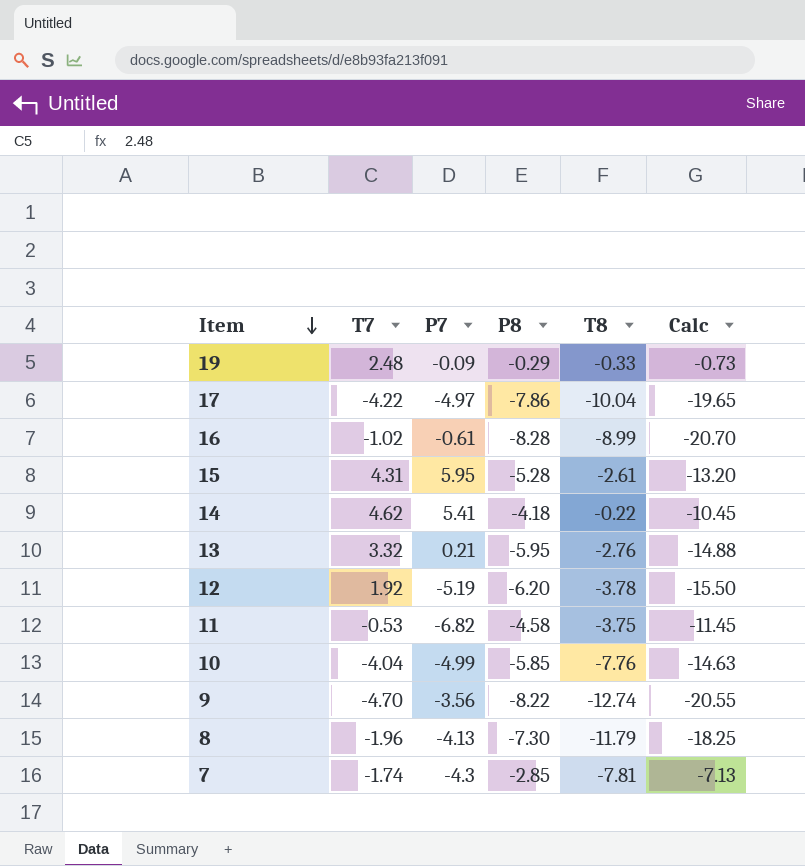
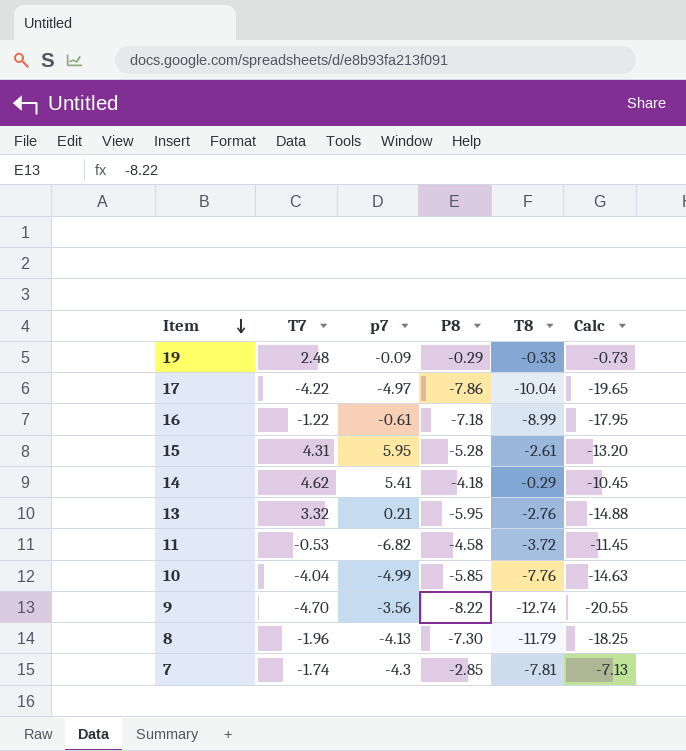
column name: P7 -> p7
row 12: 1.92 | -5.19 | -6.20 | -3.78 | -15.50 -> none
16 | T7: -1.02 -> -1.22
16 | P8: -8.28 -> -7.18
16 | Calc: -20.70 -> -17.95
14 | T8: -0.22 -> -0.29
11 | T8: -3.75 -> -3.72

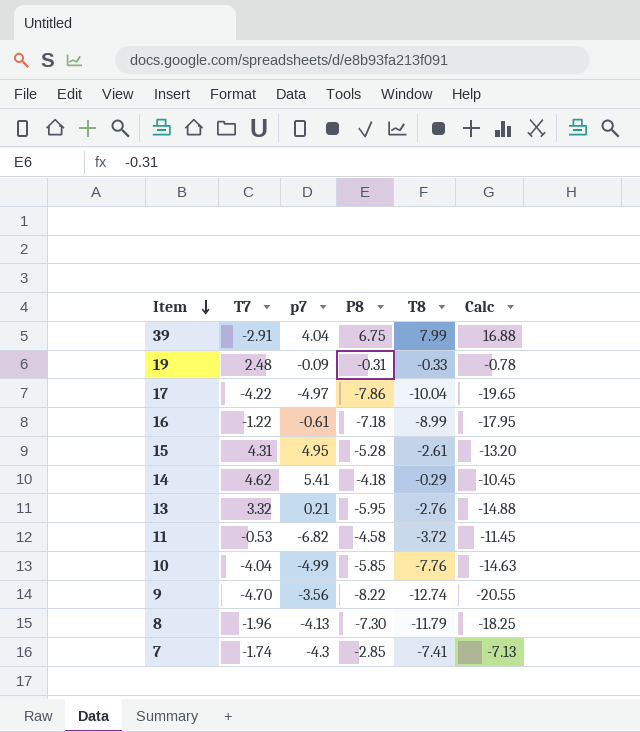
row 39: none -> -2.91 | 4.04 | 6.75 | 7.99 | 16.88
19 | P8: -0.29 -> -0.31
19 | Calc: -0.73 -> -0.78
15 | p7: 5.95 -> 4.95
7 | T8: -7.81 -> -7.41

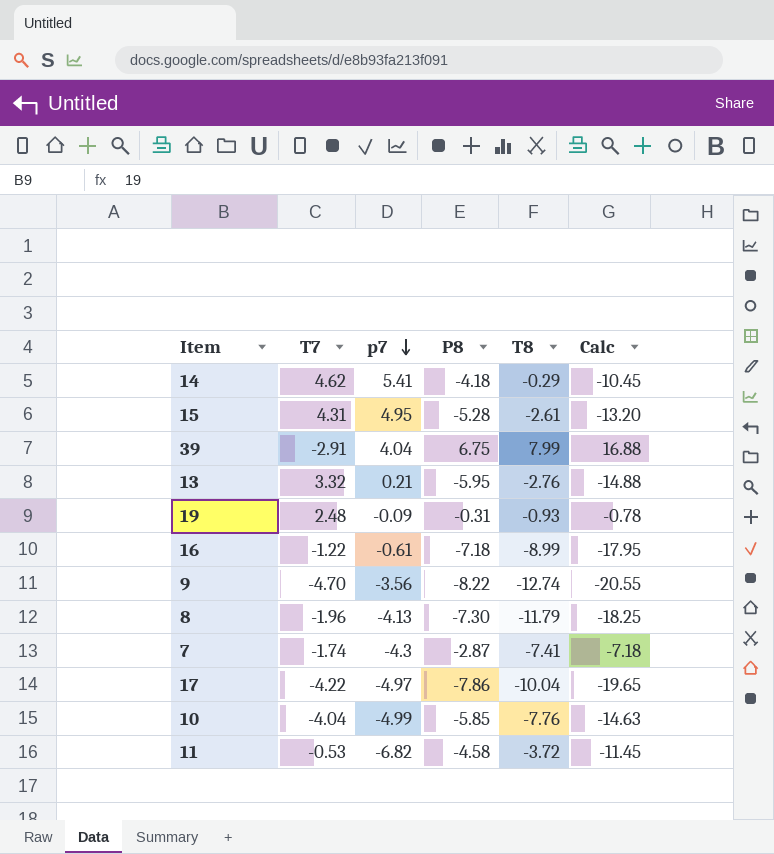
row order: Item descending -> p7 descending
19 | T8: -0.33 -> -0.93
7 | P8: -2.85 -> -2.87
7 | Calc: -7.13 -> -7.18

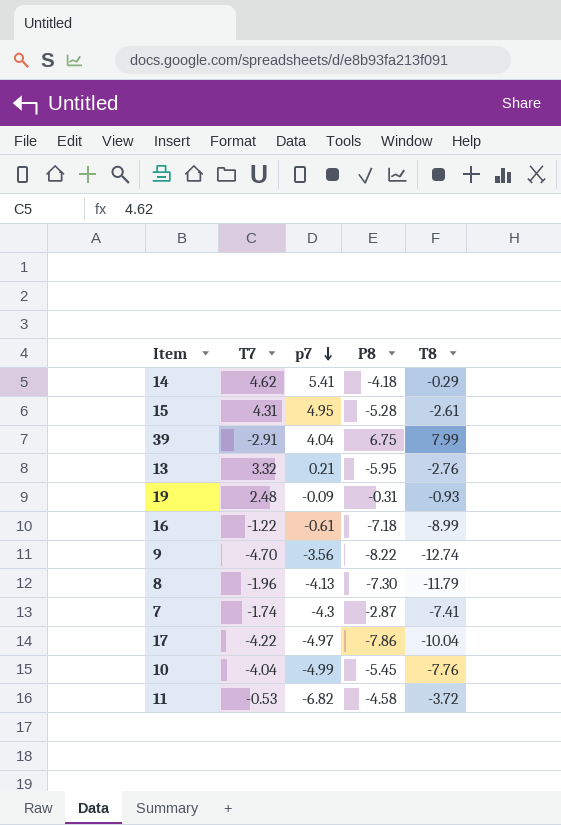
column Calc | formula: [P8] * 2.5 -> none
10 | P8: -5.85 -> -5.45

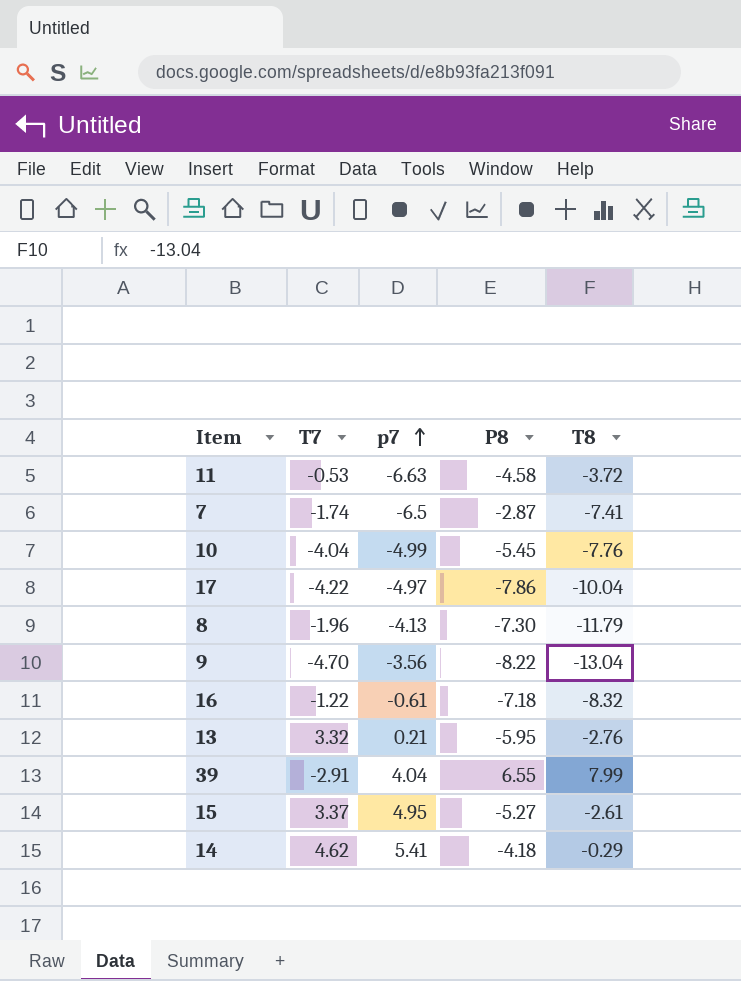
row order: p7 descending -> p7 ascending
row 19: 2.48 | -0.09 | -0.31 | -0.93 -> none
11 | p7: -6.82 -> -6.63
7 | p7: -4.3 -> -6.5
9 | T8: -12.74 -> -13.04
16 | T8: -8.99 -> -8.32
39 | P8: 6.75 -> 6.55
15 | T7: 4.31 -> 3.37
15 | P8: -5.28 -> -5.27

